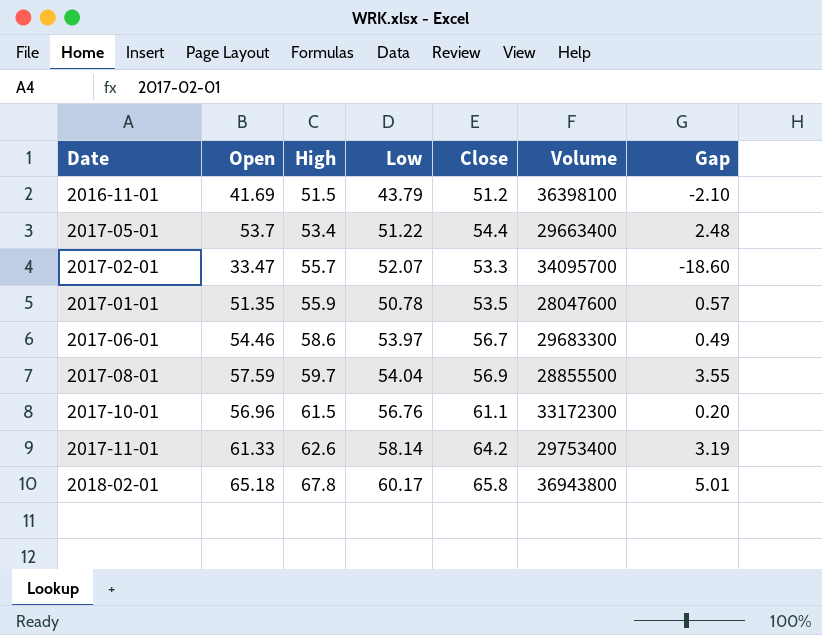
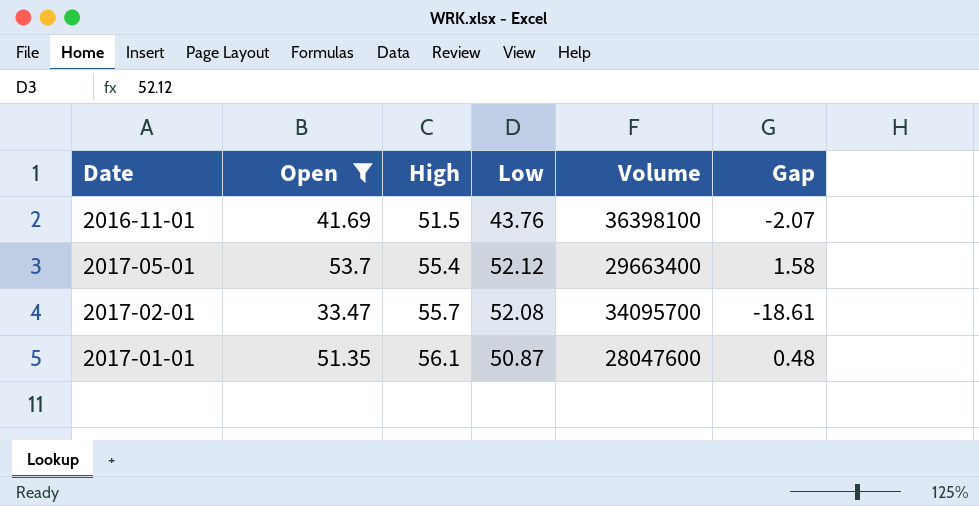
filter: none -> Open <= 53.7
column Close | position: 5 -> none
2016-11-01 | Low: 43.79 -> 43.76
2016-11-01 | Gap: -2.10 -> -2.07
2017-05-01 | High: 53.4 -> 55.4
2017-05-01 | Low: 51.22 -> 52.12
2017-05-01 | Gap: 2.48 -> 1.58
2017-02-01 | Low: 52.07 -> 52.08
2017-02-01 | Gap: -18.60 -> -18.61
2017-01-01 | High: 55.9 -> 56.1
2017-01-01 | Low: 50.78 -> 50.87
2017-01-01 | Gap: 0.57 -> 0.48

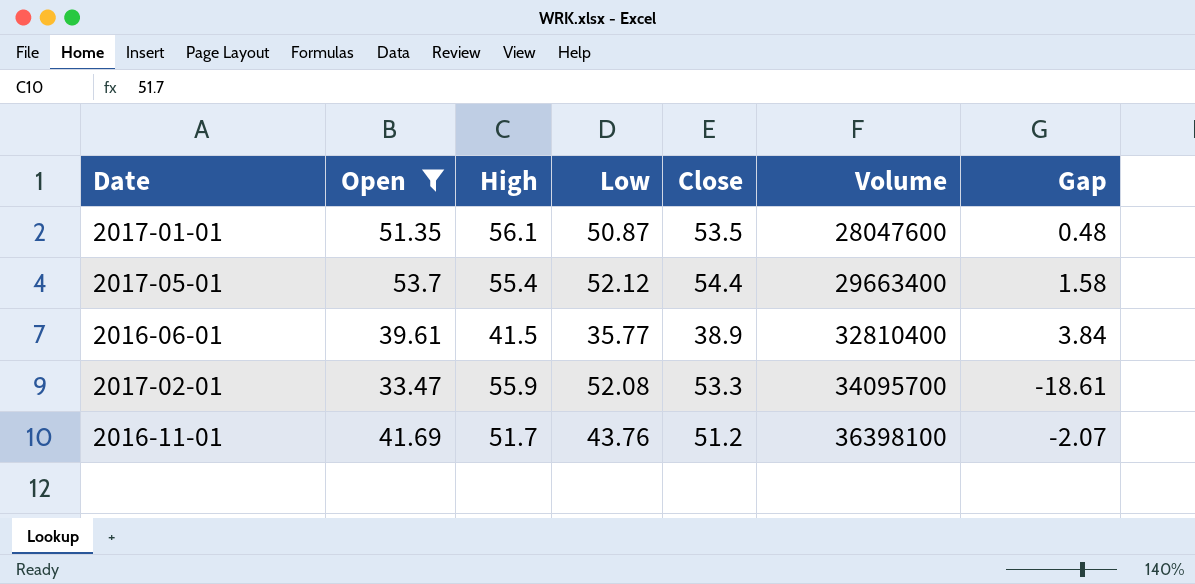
row order: High ascending -> Volume ascending
column Close | position: none -> 5
row 2016-06-01: none -> 39.61 | 41.5 | 35.77 | 38.9 | 32810400 | 3.84
2017-02-01 | High: 55.7 -> 55.9
2016-11-01 | High: 51.5 -> 51.7

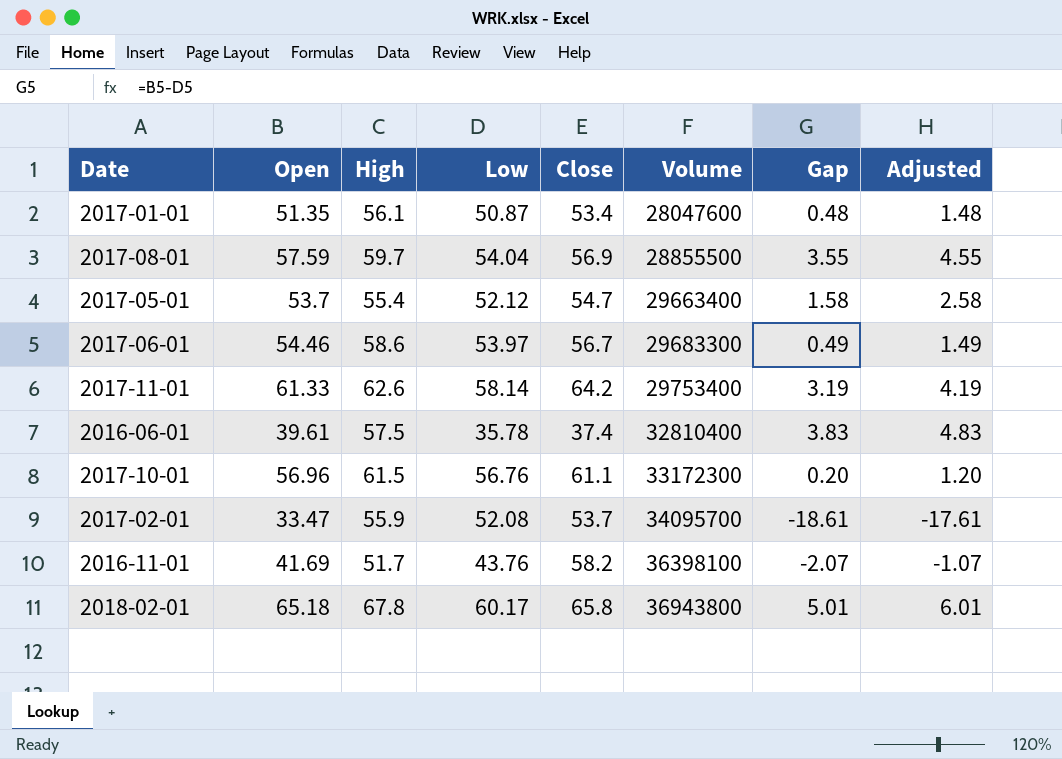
filter: Open <= 53.7 -> none
column Adjusted | formula: none -> [Gap] + 1
2017-01-01 | Close: 53.5 -> 53.4
2017-05-01 | Close: 54.4 -> 54.7
2016-06-01 | High: 41.5 -> 57.5
2016-06-01 | Low: 35.77 -> 35.78
2016-06-01 | Close: 38.9 -> 37.4
2016-06-01 | Gap: 3.84 -> 3.83
2017-02-01 | Close: 53.3 -> 53.7
2016-11-01 | Close: 51.2 -> 58.2

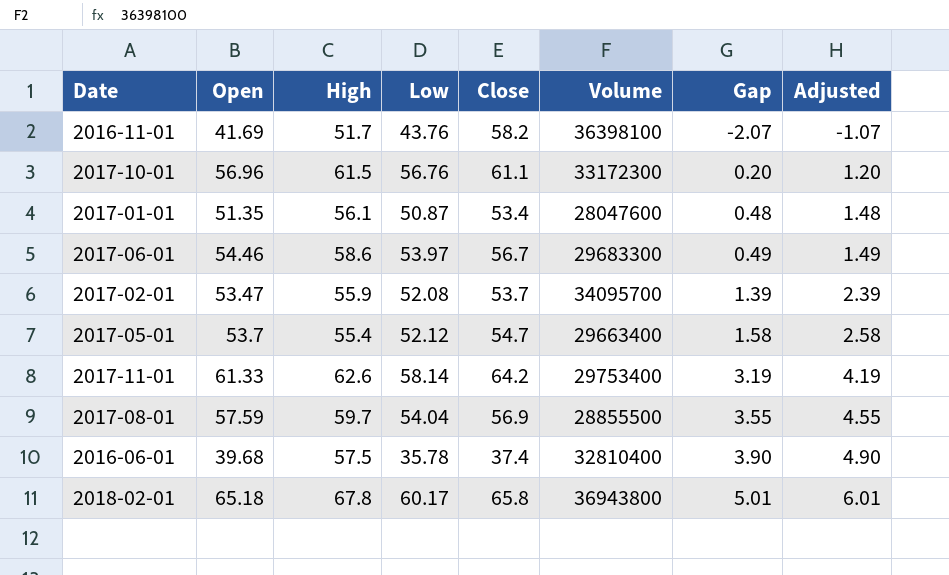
row order: Volume ascending -> Gap ascending
2017-02-01 | Open: 33.47 -> 53.47
2017-02-01 | Gap: -18.61 -> 1.39
2017-02-01 | Adjusted: -17.61 -> 2.39
2016-06-01 | Open: 39.61 -> 39.68
2016-06-01 | Gap: 3.83 -> 3.90
2016-06-01 | Adjusted: 4.83 -> 4.90

